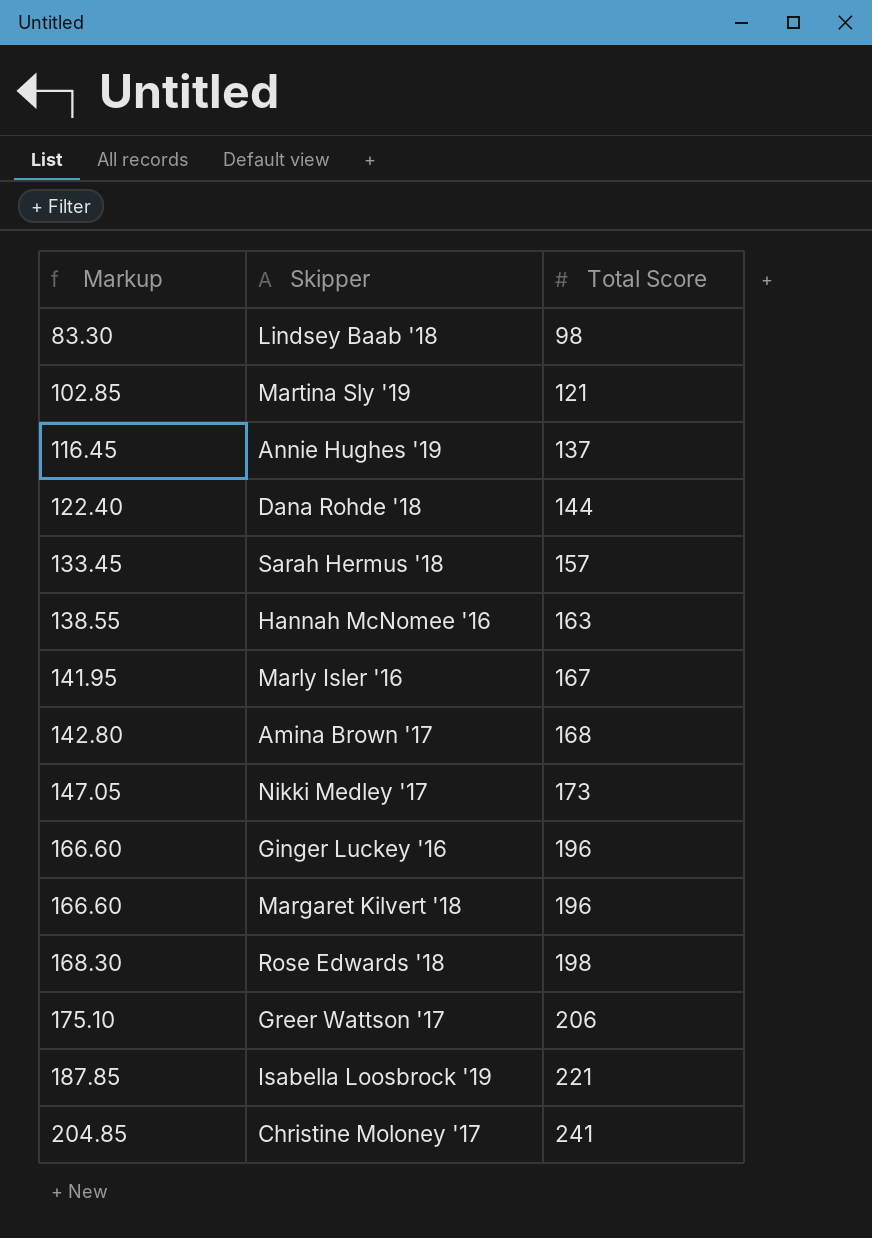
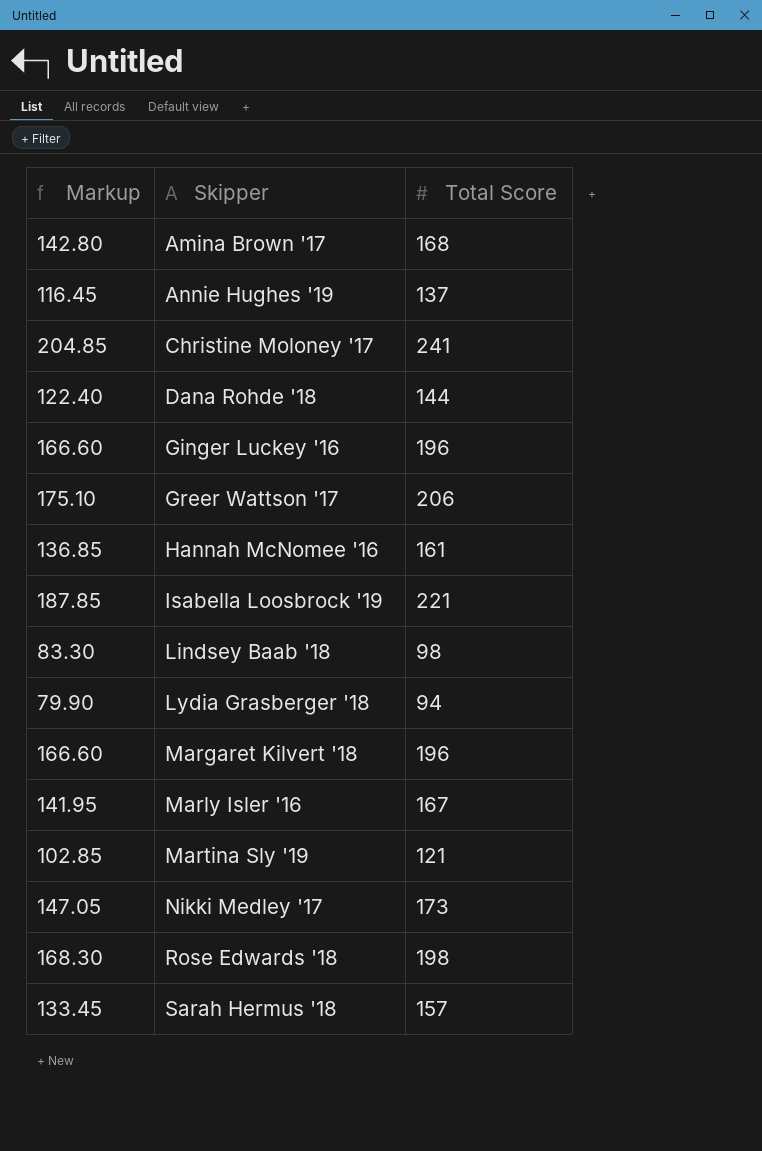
row order: Markup ascending -> Skipper ascending
Hannah McNomee '16 | Markup: 138.55 -> 136.85
Hannah McNomee '16 | Total Score: 163 -> 161
row Lydia Grasberger '18: none -> 79.90 | 94

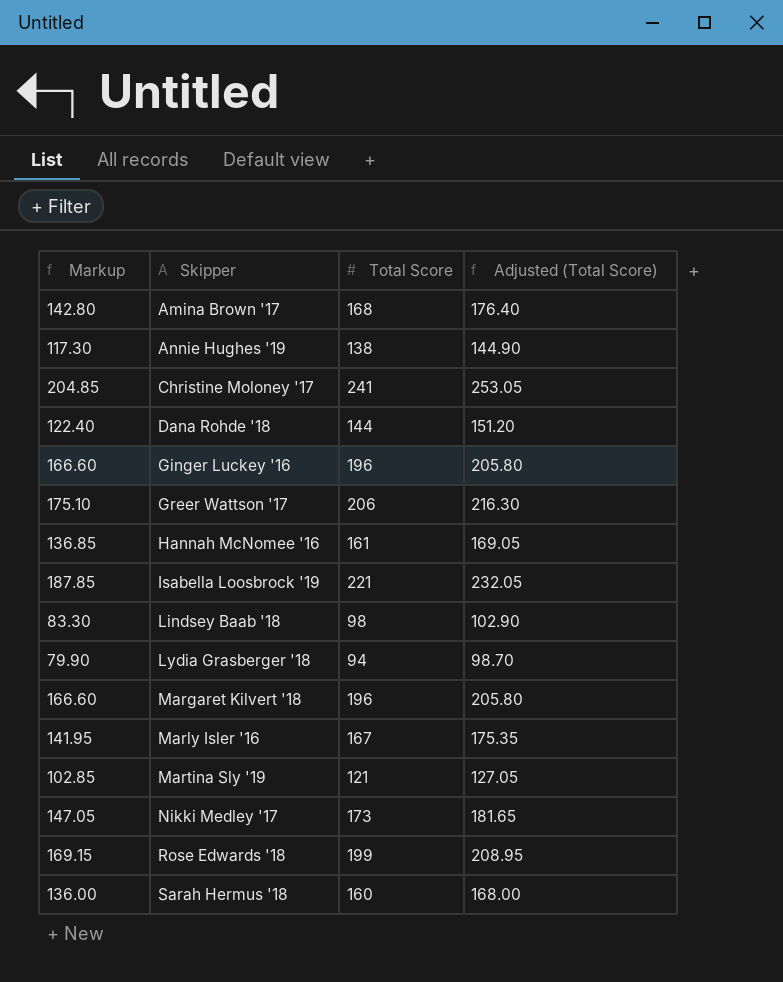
column Adjusted (Total Score) | formula: none -> [Total Score] * 1.05
Annie Hughes '19 | Markup: 116.45 -> 117.30
Annie Hughes '19 | Total Score: 137 -> 138
Rose Edwards '18 | Markup: 168.30 -> 169.15
Rose Edwards '18 | Total Score: 198 -> 199
Sarah Hermus '18 | Markup: 133.45 -> 136.00
Sarah Hermus '18 | Total Score: 157 -> 160

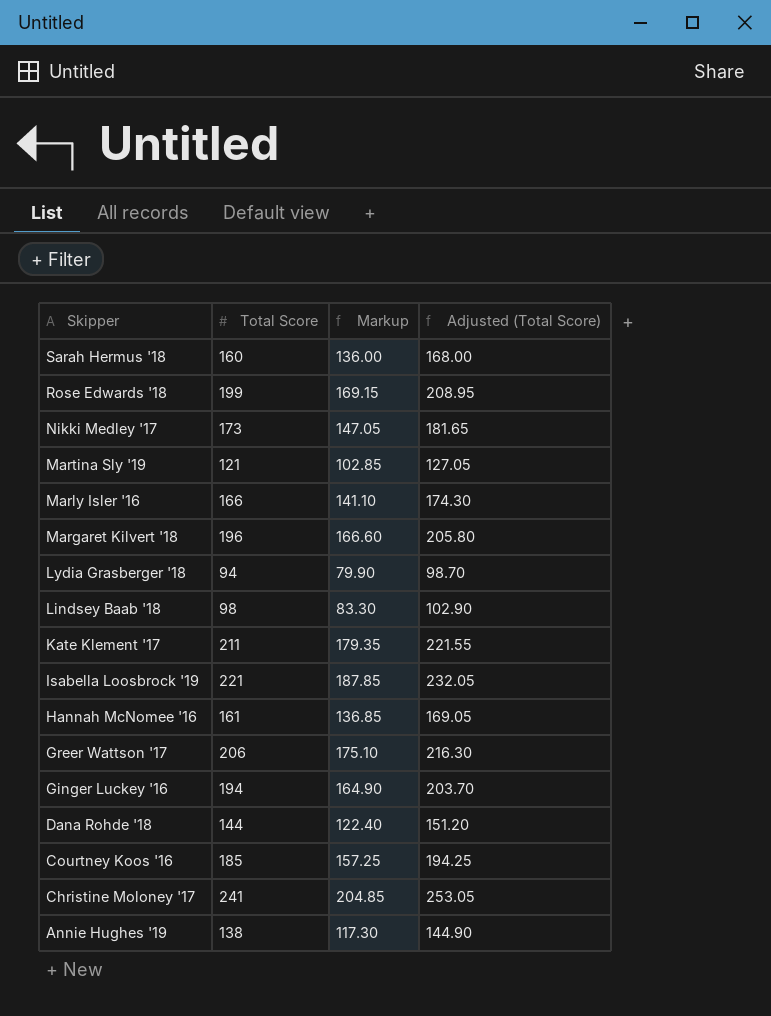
row order: Skipper ascending -> Skipper descending
column Markup | position: 1 -> 3
row Amina Brown '17: 142.80 | 168 | 176.40 -> none
Marly Isler '16 | Total Score: 167 -> 166
Marly Isler '16 | Markup: 141.95 -> 141.10
Marly Isler '16 | Adjusted (Total Score): 175.35 -> 174.30
row Kate Klement '17: none -> 211 | 179.35 | 221.55
Ginger Luckey '16 | Total Score: 196 -> 194
Ginger Luckey '16 | Markup: 166.60 -> 164.90
Ginger Luckey '16 | Adjusted (Total Score): 205.80 -> 203.70
row Courtney Koos '16: none -> 185 | 157.25 | 194.25

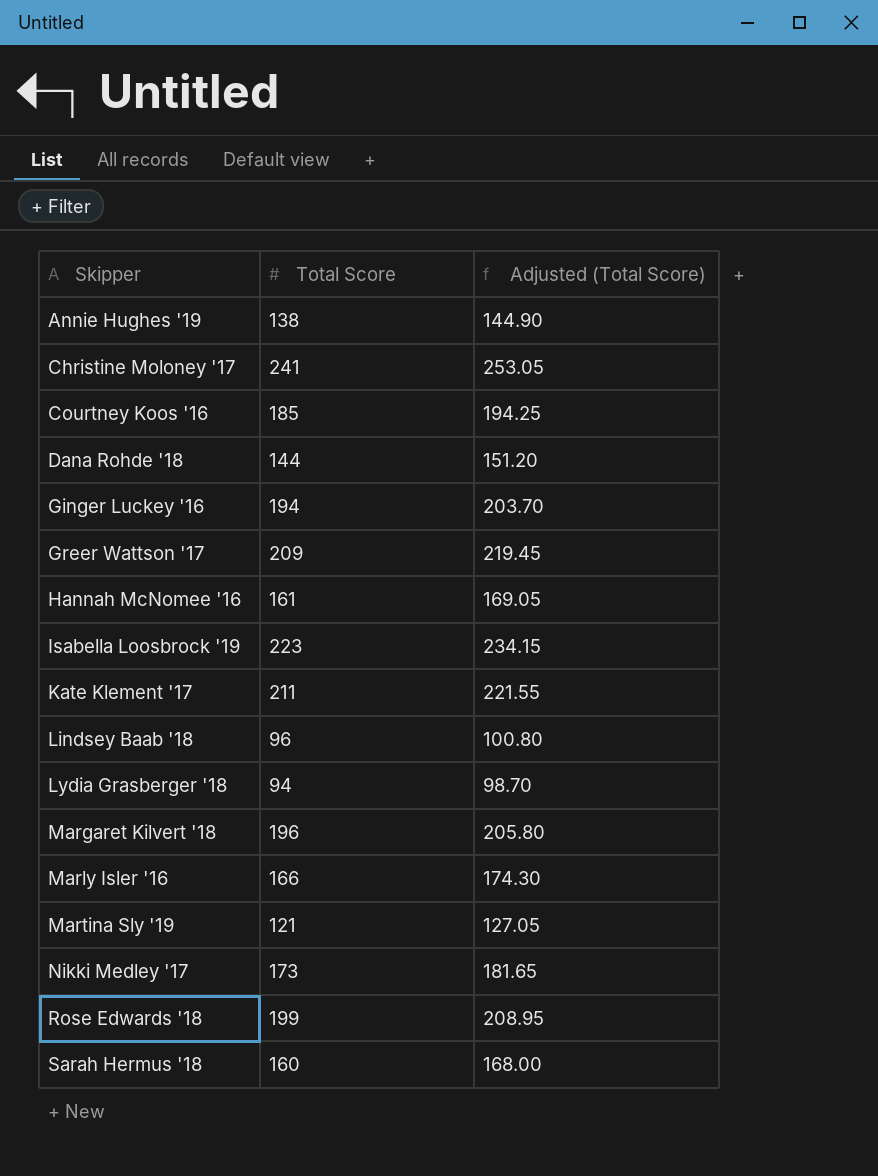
row order: Skipper descending -> Skipper ascending
column Markup | formula: [Total Score] * 0.85 -> none
Greer Wattson '17 | Total Score: 206 -> 209
Greer Wattson '17 | Adjusted (Total Score): 216.30 -> 219.45
Isabella Loosbrock '19 | Total Score: 221 -> 223
Isabella Loosbrock '19 | Adjusted (Total Score): 232.05 -> 234.15
Lindsey Baab '18 | Total Score: 98 -> 96
Lindsey Baab '18 | Adjusted (Total Score): 102.90 -> 100.80

